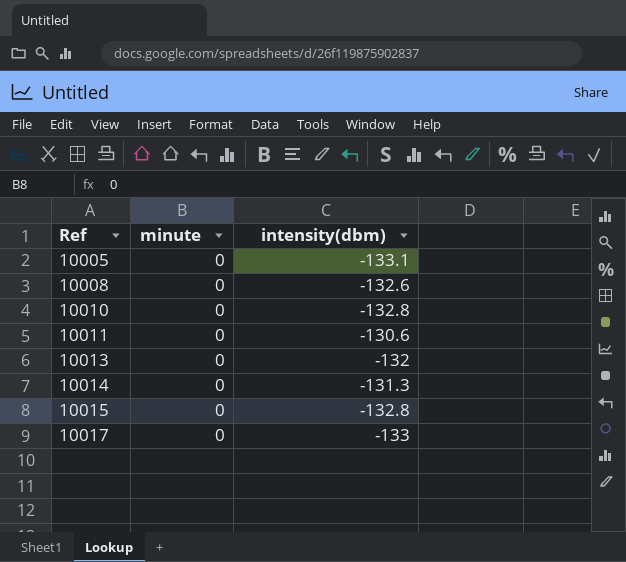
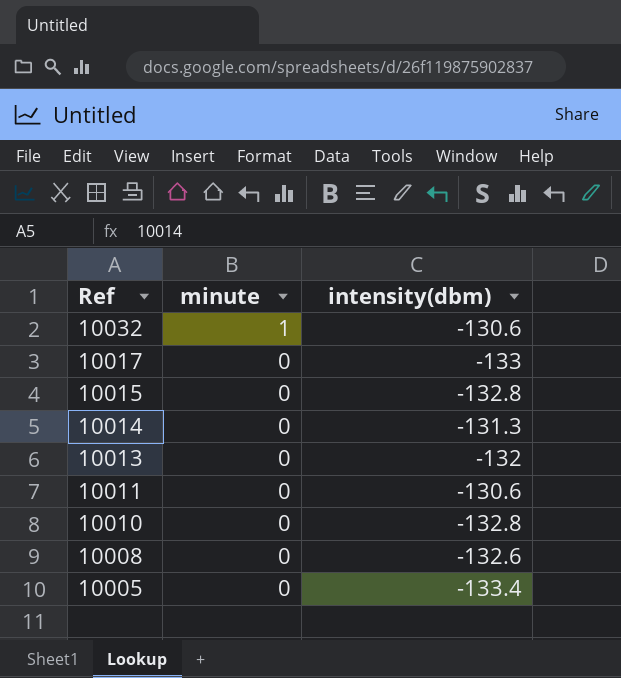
row order: Ref ascending -> Ref descending
row 10032: none -> 1 | -130.6
10005 | intensity(dbm): -133.1 -> -133.4

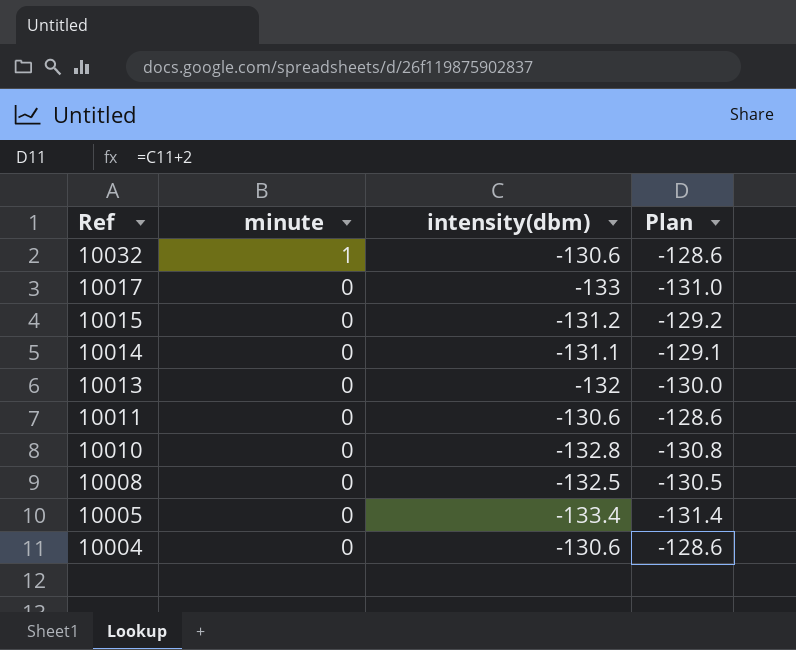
column Plan | formula: none -> [intensity(dbm)] + 2
10015 | intensity(dbm): -132.8 -> -131.2
10014 | intensity(dbm): -131.3 -> -131.1
10008 | intensity(dbm): -132.6 -> -132.5
row 10004: none -> 0 | -130.6 | -128.6

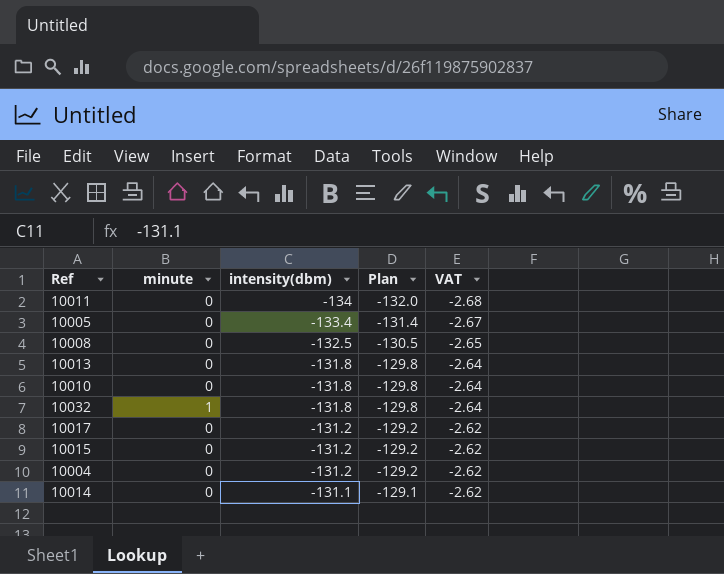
row order: Ref descending -> intensity(dbm) ascending
column VAT | formula: none -> [intensity(dbm)] * 0.02
10011 | intensity(dbm): -130.6 -> -134
10011 | Plan: -128.6 -> -132.0
10013 | intensity(dbm): -132 -> -131.8
10013 | Plan: -130.0 -> -129.8
10010 | intensity(dbm): -132.8 -> -131.8
10010 | Plan: -130.8 -> -129.8
10032 | intensity(dbm): -130.6 -> -131.8
10032 | Plan: -128.6 -> -129.8
10017 | intensity(dbm): -133 -> -131.2
10017 | Plan: -131.0 -> -129.2
10004 | intensity(dbm): -130.6 -> -131.2
10004 | Plan: -128.6 -> -129.2

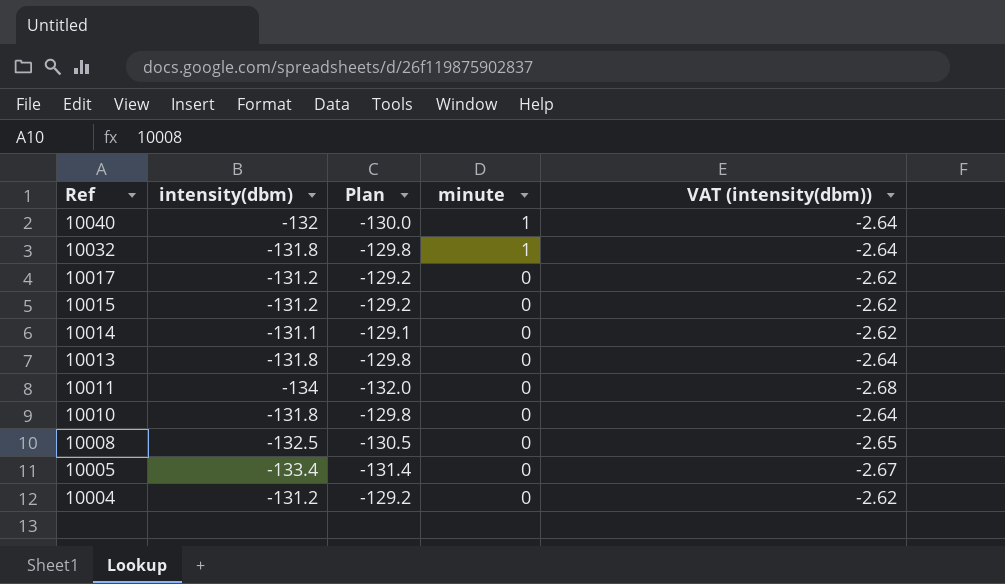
row order: intensity(dbm) ascending -> Ref descending
column minute | position: 2 -> 4
column name: VAT -> VAT (intensity(dbm))
row 10040: none -> -132 | -130.0 | 1 | -2.64

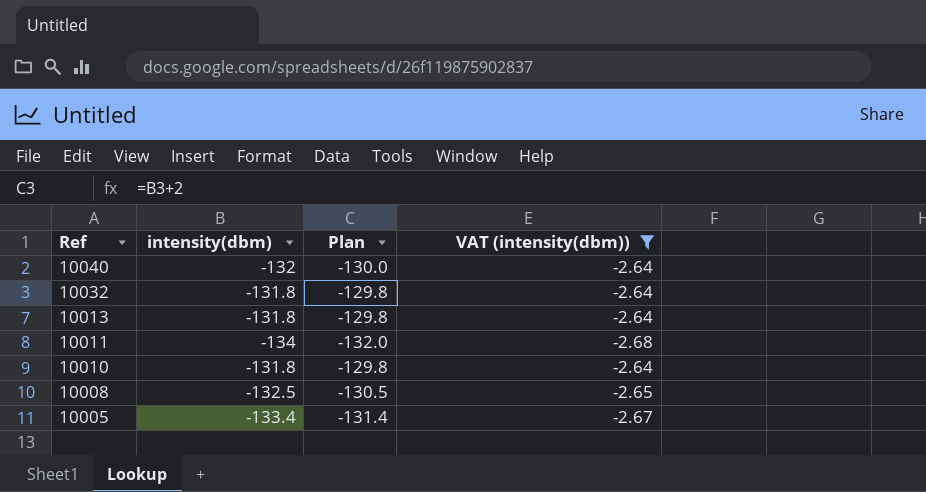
filter: none -> VAT (intensity(dbm)) != -2.62
column minute | position: 4 -> none

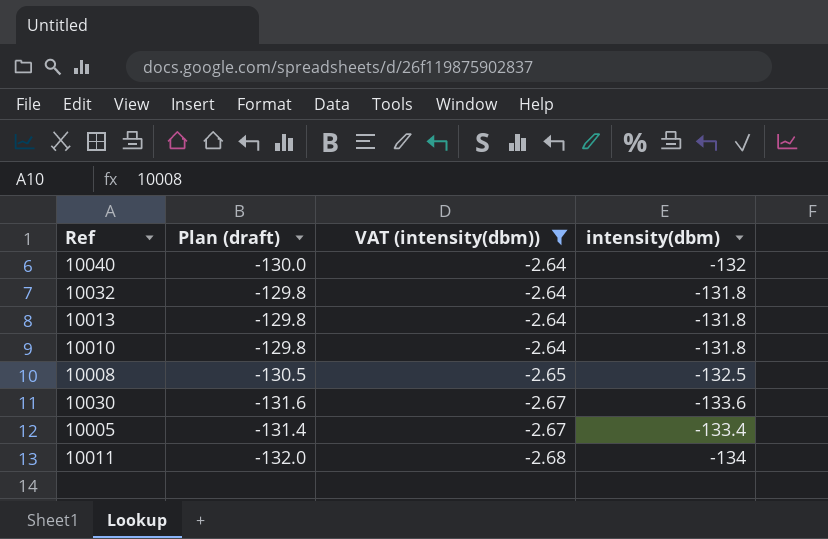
row order: Ref descending -> VAT (intensity(dbm)) descending
column name: Plan -> Plan (draft)
column intensity(dbm) | position: 2 -> 4
row 10030: none -> -131.6 | -2.67 | -133.6

